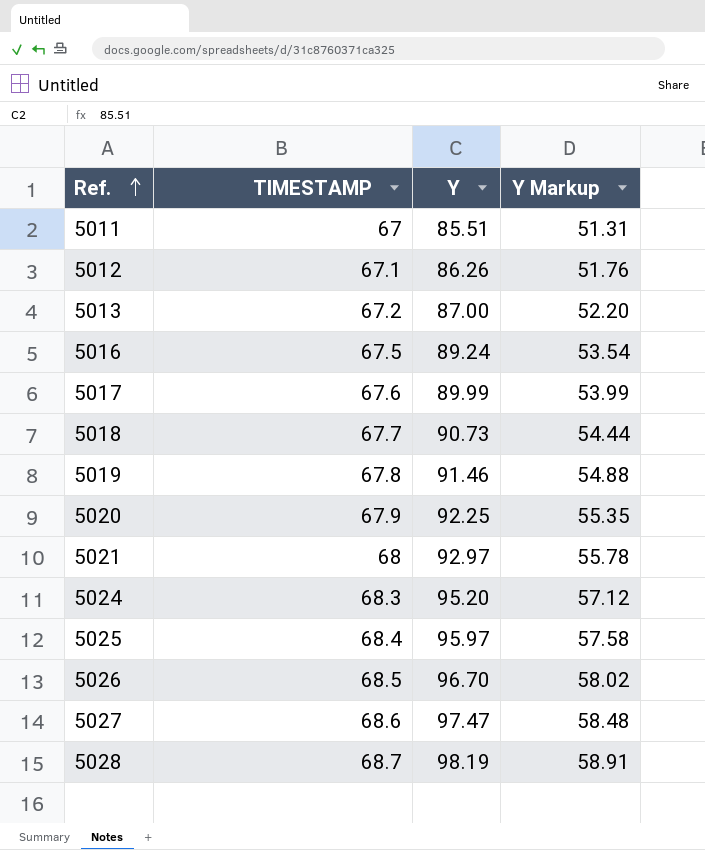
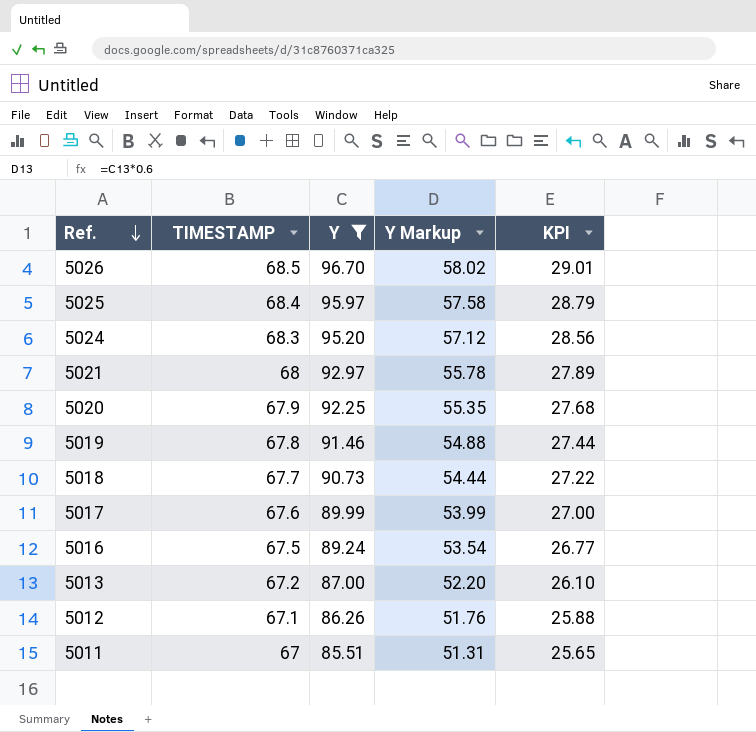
filter: none -> Y <= 96.70
row order: Ref. ascending -> Ref. descending
column KPI | formula: none -> [Y] * 0.3

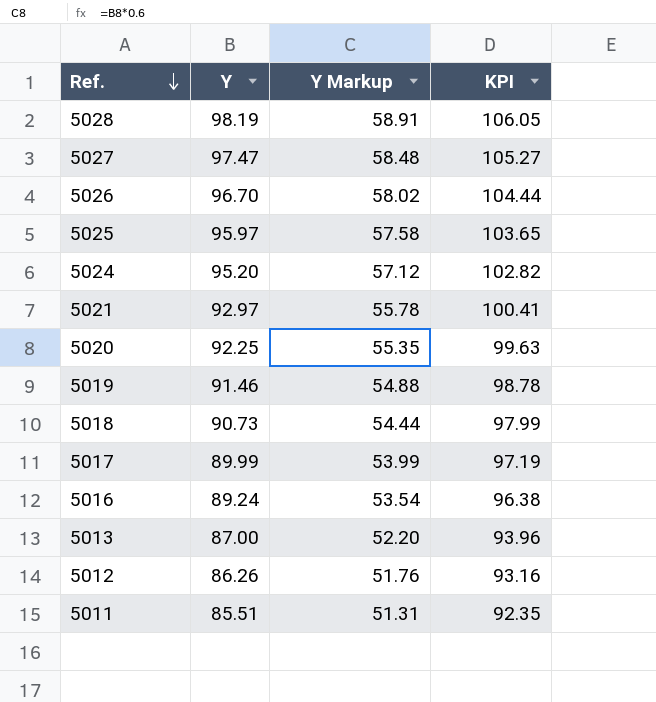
filter: Y <= 96.70 -> none
column TIMESTAMP | position: 2 -> none
column KPI | formula: [Y] * 0.3 -> [Y] * 1.08

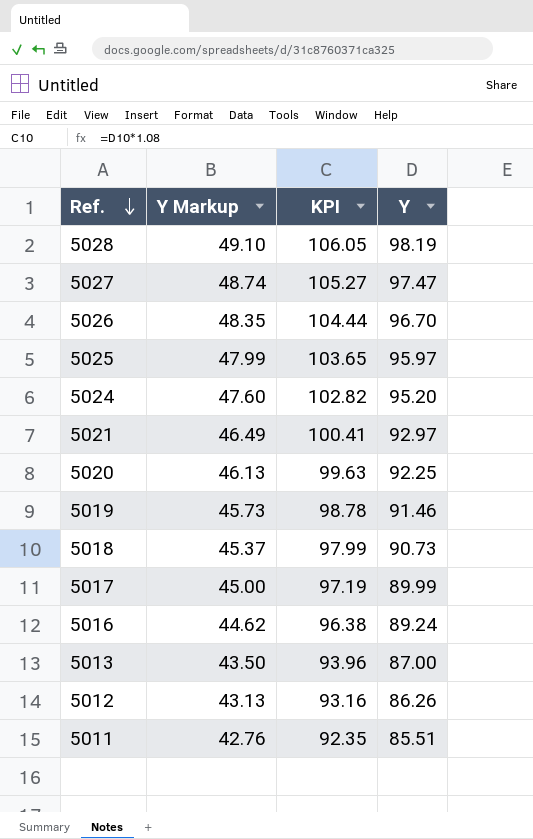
column Y Markup | formula: [Y] * 0.6 -> [Y] * 0.5
column Y | position: 2 -> 4

